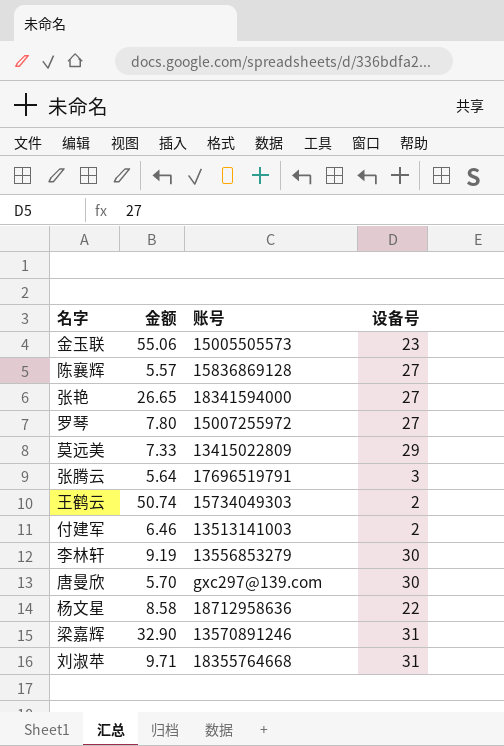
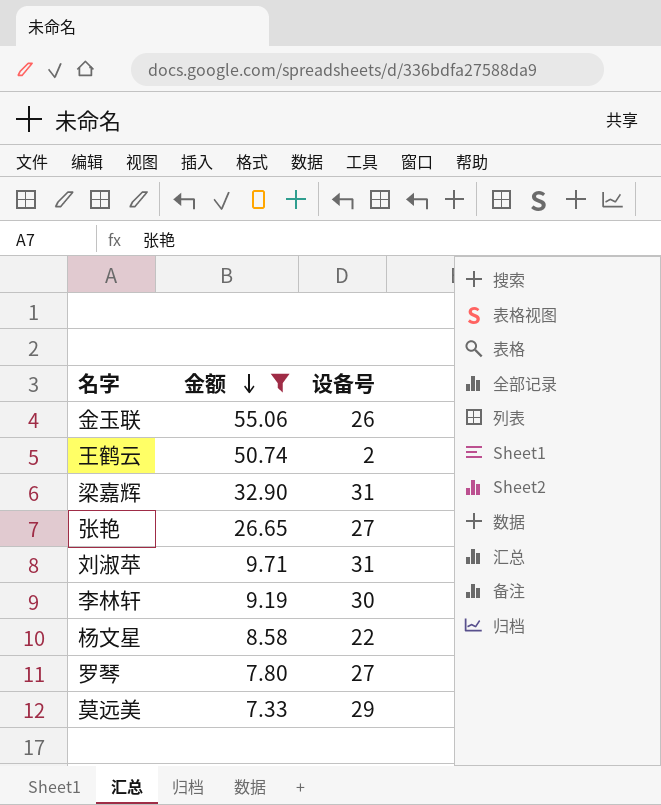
filter: none -> 金额 >= 7.33
row order: none -> 金额 descending
column 账号 | position: 3 -> none
金玉联 | 设备号: 23 -> 26

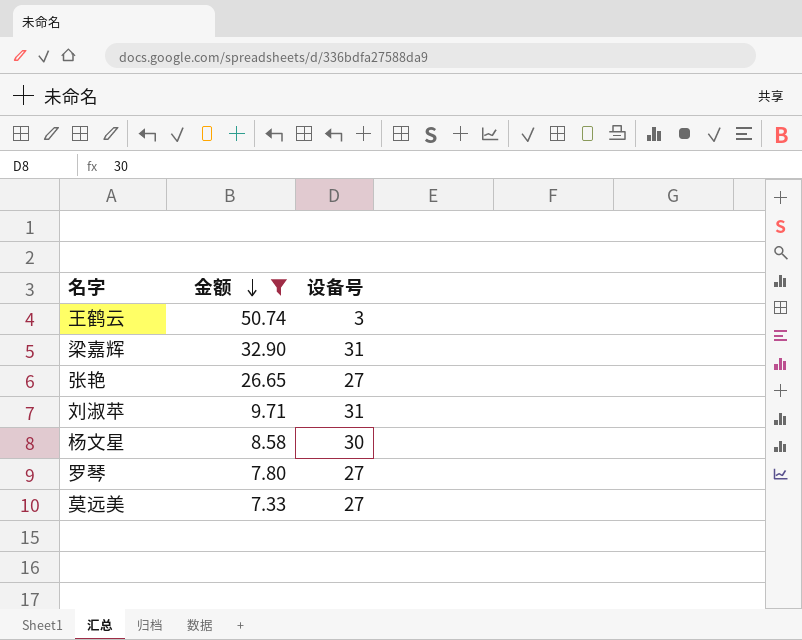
row 金玉联: 55.06 | 26 -> none
row 李林轩: 9.19 | 30 -> none
王鹤云 | 设备号: 2 -> 3
杨文星 | 设备号: 22 -> 30
莫远美 | 设备号: 29 -> 27

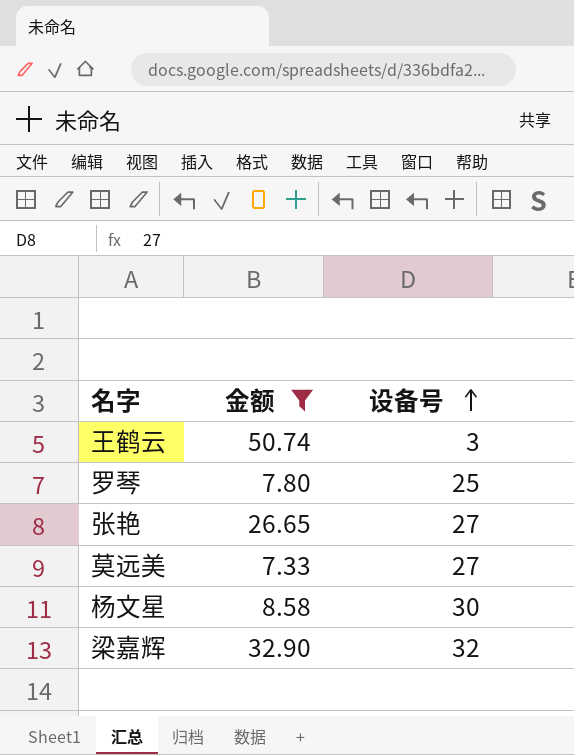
row order: 金额 descending -> 设备号 ascending
row 刘淑苹: 9.71 | 31 -> none
罗琴 | 设备号: 27 -> 25
梁嘉辉 | 设备号: 31 -> 32

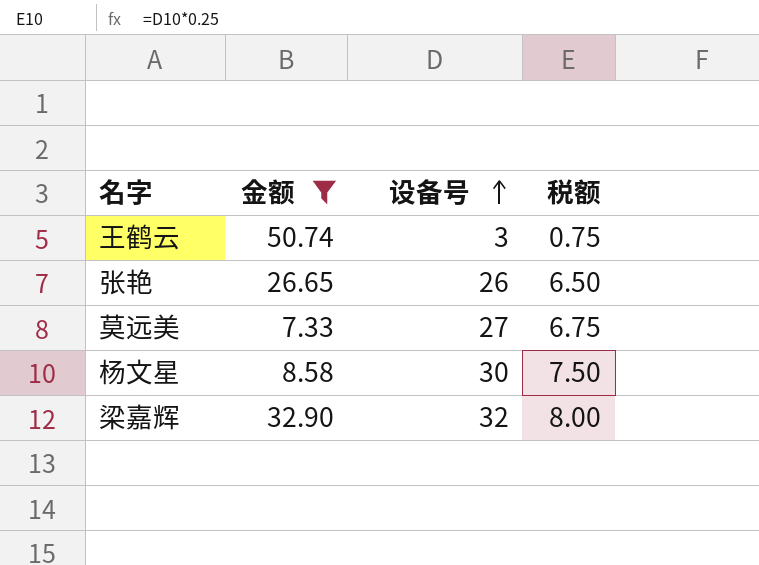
column 税额 | formula: none -> [设备号] * 0.25
row 罗琴: 7.80 | 25 -> none
张艳 | 设备号: 27 -> 26

